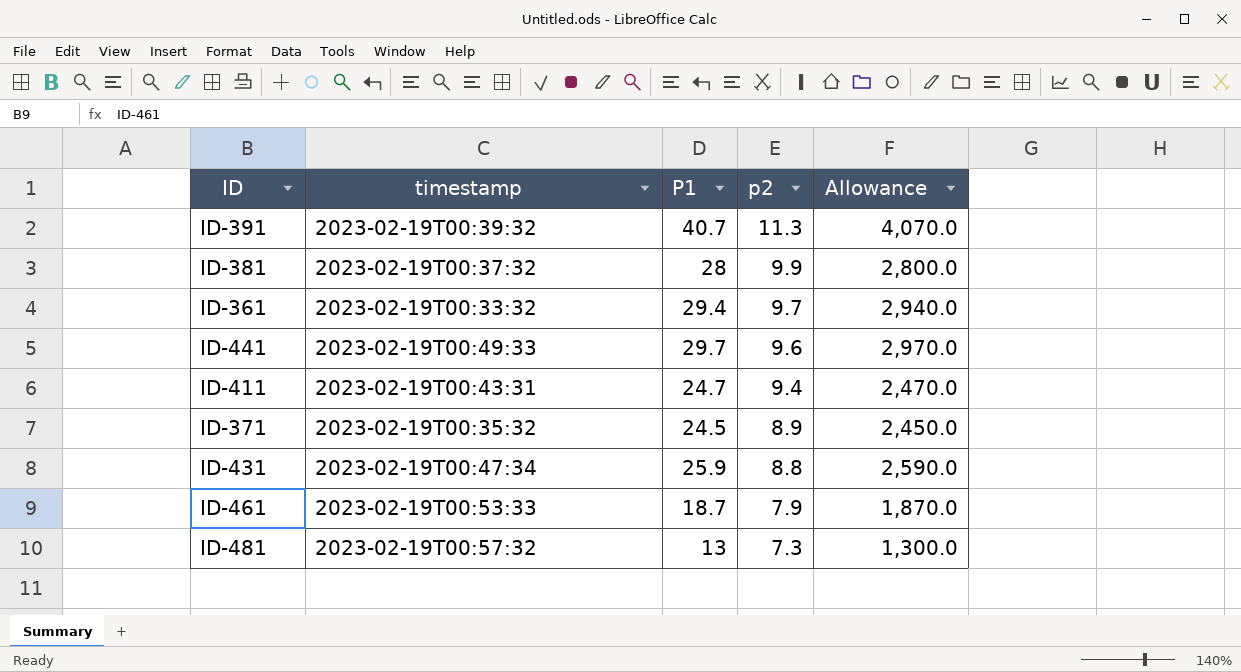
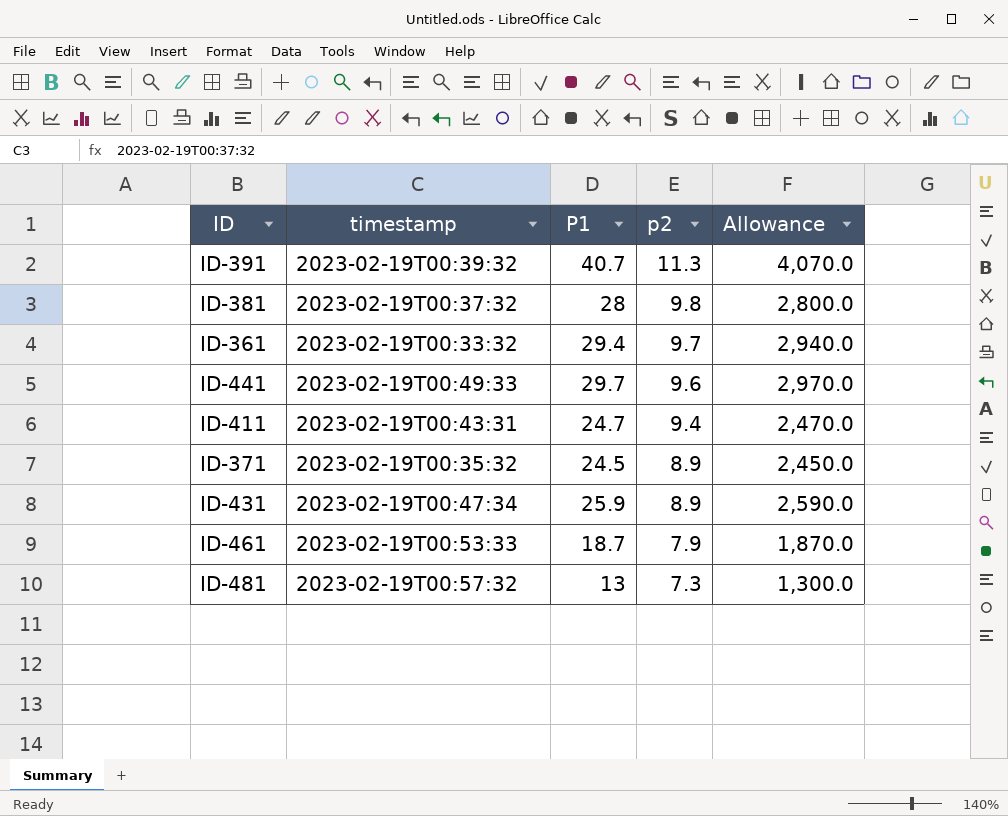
ID-381 | p2: 9.9 -> 9.8
ID-431 | p2: 8.8 -> 8.9

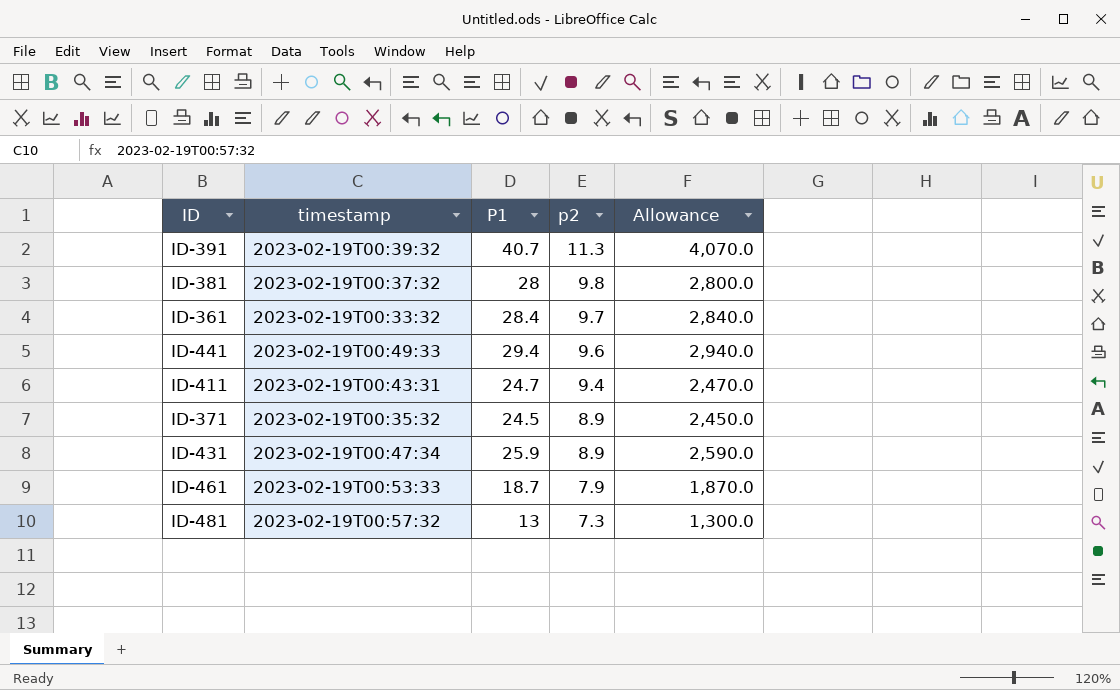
ID-361 | P1: 29.4 -> 28.4
ID-361 | Allowance: 2,940.0 -> 2,840.0
ID-441 | P1: 29.7 -> 29.4
ID-441 | Allowance: 2,970.0 -> 2,940.0

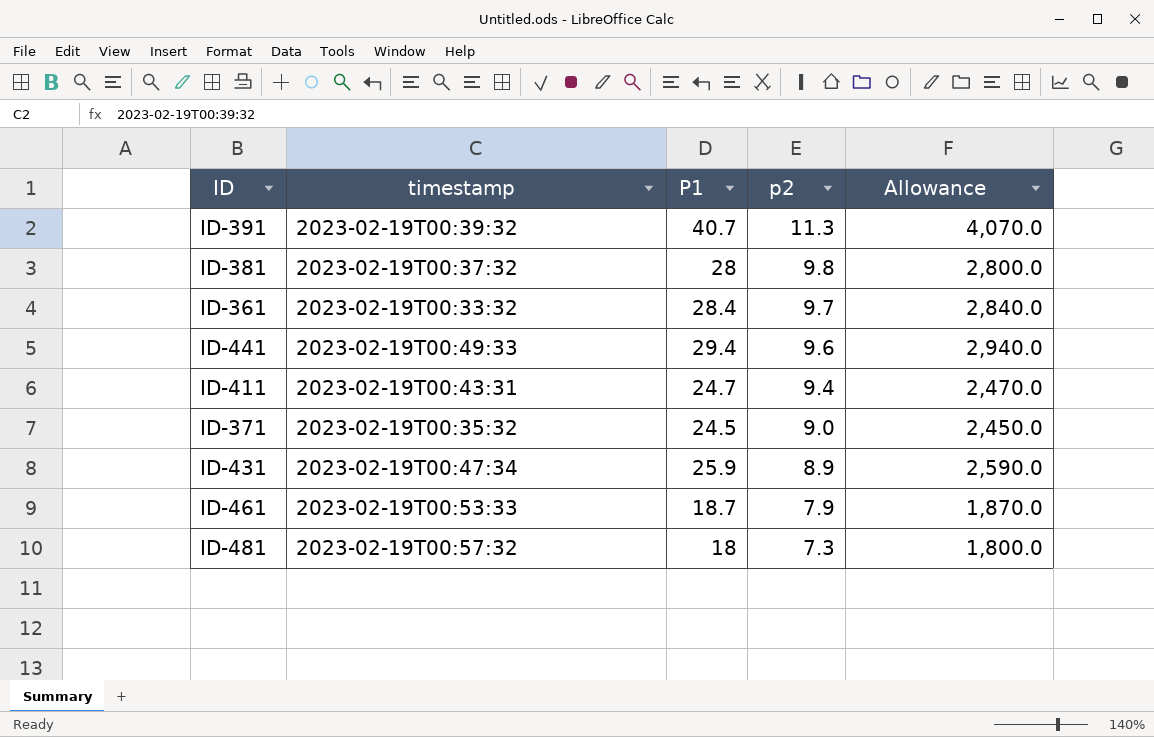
ID-371 | p2: 8.9 -> 9.0
ID-481 | P1: 13 -> 18
ID-481 | Allowance: 1,300.0 -> 1,800.0

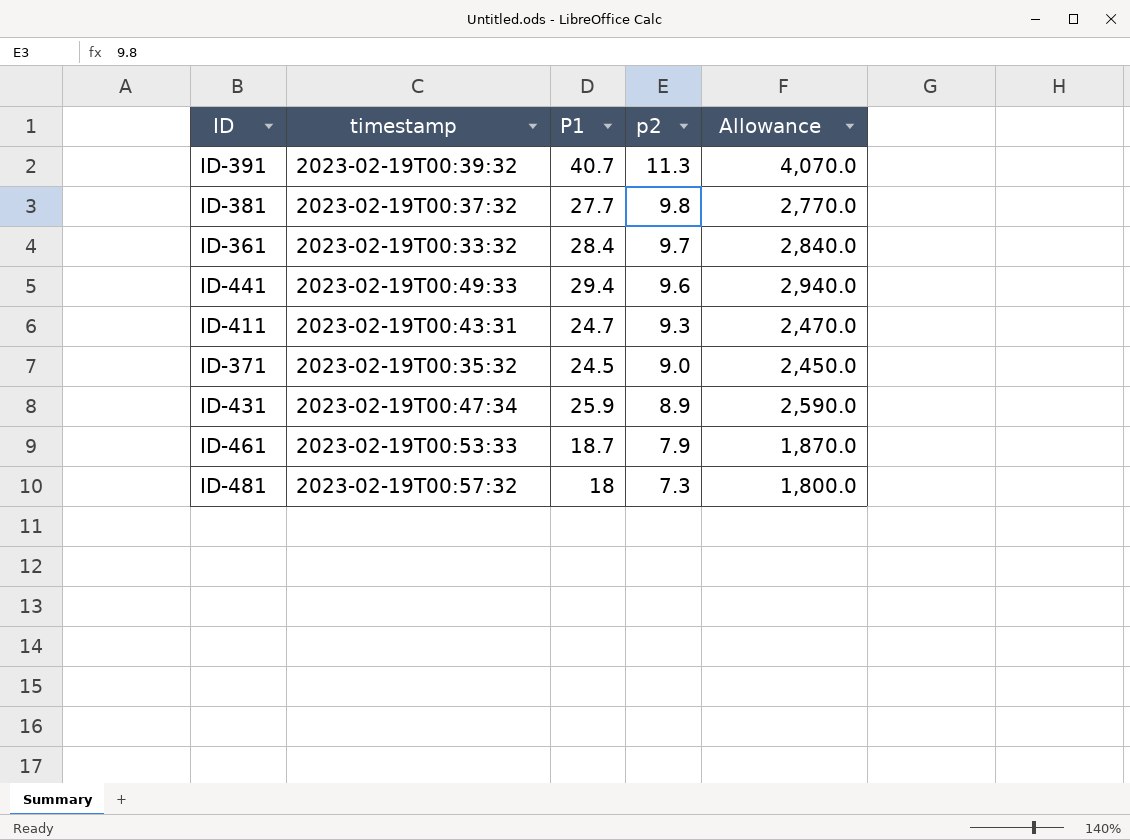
ID-381 | P1: 28 -> 27.7
ID-381 | Allowance: 2,800.0 -> 2,770.0
ID-411 | p2: 9.4 -> 9.3

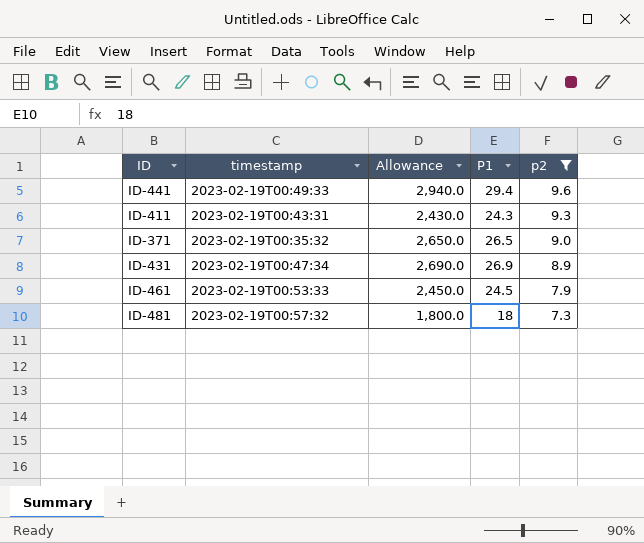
filter: none -> p2 <= 9.6
column Allowance | position: 5 -> 3
ID-411 | Allowance: 2,470.0 -> 2,430.0
ID-411 | P1: 24.7 -> 24.3
ID-371 | Allowance: 2,450.0 -> 2,650.0
ID-371 | P1: 24.5 -> 26.5
ID-431 | Allowance: 2,590.0 -> 2,690.0
ID-431 | P1: 25.9 -> 26.9
ID-461 | Allowance: 1,870.0 -> 2,450.0
ID-461 | P1: 18.7 -> 24.5

